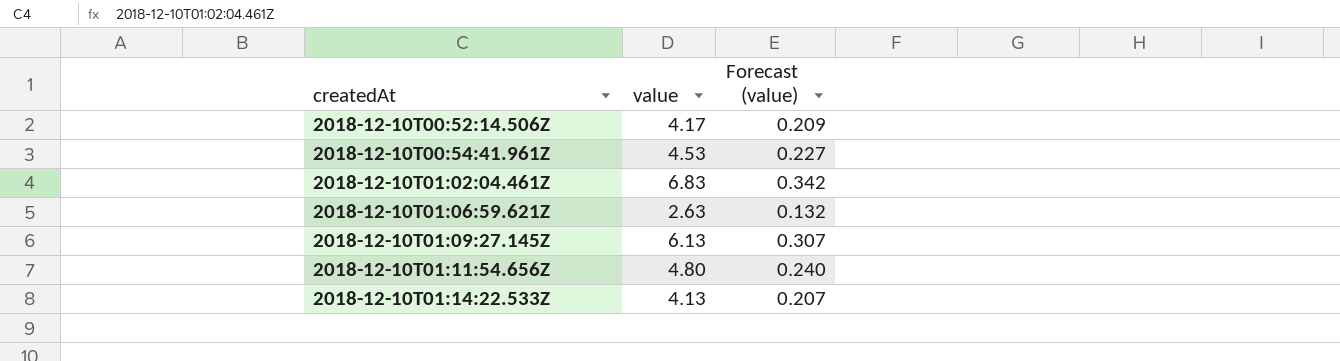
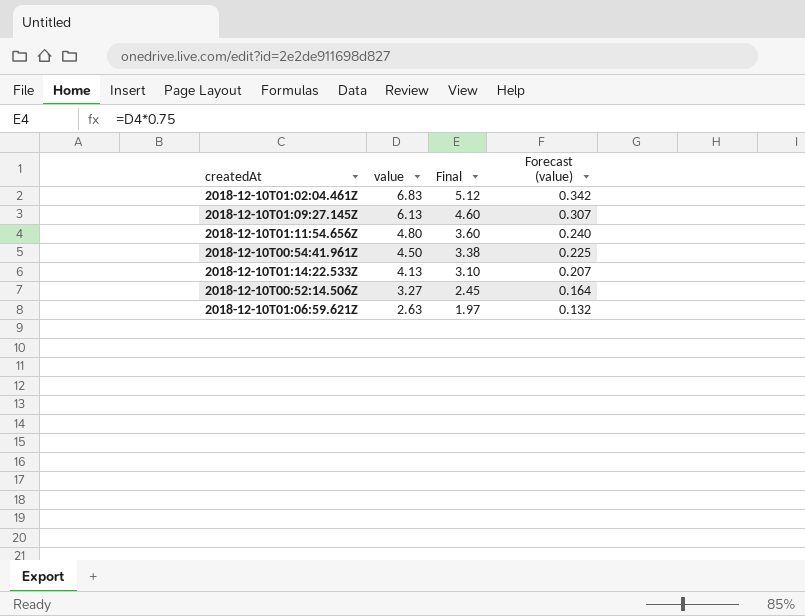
row order: createdAt ascending -> value descending
column Final | formula: none -> [value] * 0.75
2018-12-10T00:54:41.961Z | value: 4.53 -> 4.50
2018-12-10T00:54:41.961Z | Forecast (value): 0.227 -> 0.225
2018-12-10T00:52:14.506Z | value: 4.17 -> 3.27
2018-12-10T00:52:14.506Z | Forecast (value): 0.209 -> 0.164

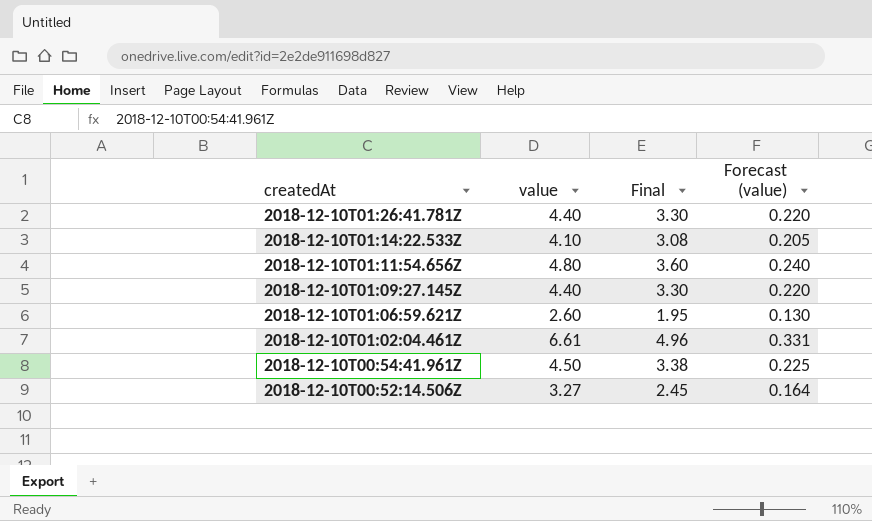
row order: value descending -> createdAt descending
row 2018-12-10T01:26:41.781Z: none -> 4.40 | 3.30 | 0.220
2018-12-10T01:14:22.533Z | value: 4.13 -> 4.10
2018-12-10T01:14:22.533Z | Final: 3.10 -> 3.08
2018-12-10T01:14:22.533Z | Forecast (value): 0.207 -> 0.205
2018-12-10T01:09:27.145Z | value: 6.13 -> 4.40
2018-12-10T01:09:27.145Z | Final: 4.60 -> 3.30
2018-12-10T01:09:27.145Z | Forecast (value): 0.307 -> 0.220
2018-12-10T01:06:59.621Z | value: 2.63 -> 2.60
2018-12-10T01:06:59.621Z | Final: 1.97 -> 1.95
2018-12-10T01:06:59.621Z | Forecast (value): 0.132 -> 0.130
2018-12-10T01:02:04.461Z | value: 6.83 -> 6.61
2018-12-10T01:02:04.461Z | Final: 5.12 -> 4.96
2018-12-10T01:02:04.461Z | Forecast (value): 0.342 -> 0.331

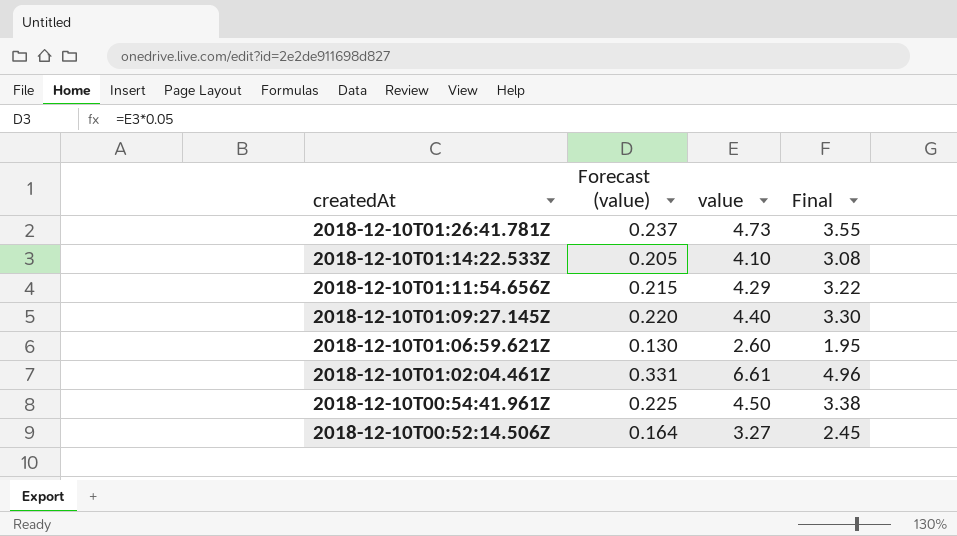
column Forecast (value) | position: 4 -> 2
2018-12-10T01:26:41.781Z | Forecast (value): 0.220 -> 0.237
2018-12-10T01:26:41.781Z | value: 4.40 -> 4.73
2018-12-10T01:26:41.781Z | Final: 3.30 -> 3.55
2018-12-10T01:11:54.656Z | Forecast (value): 0.240 -> 0.215
2018-12-10T01:11:54.656Z | value: 4.80 -> 4.29
2018-12-10T01:11:54.656Z | Final: 3.60 -> 3.22

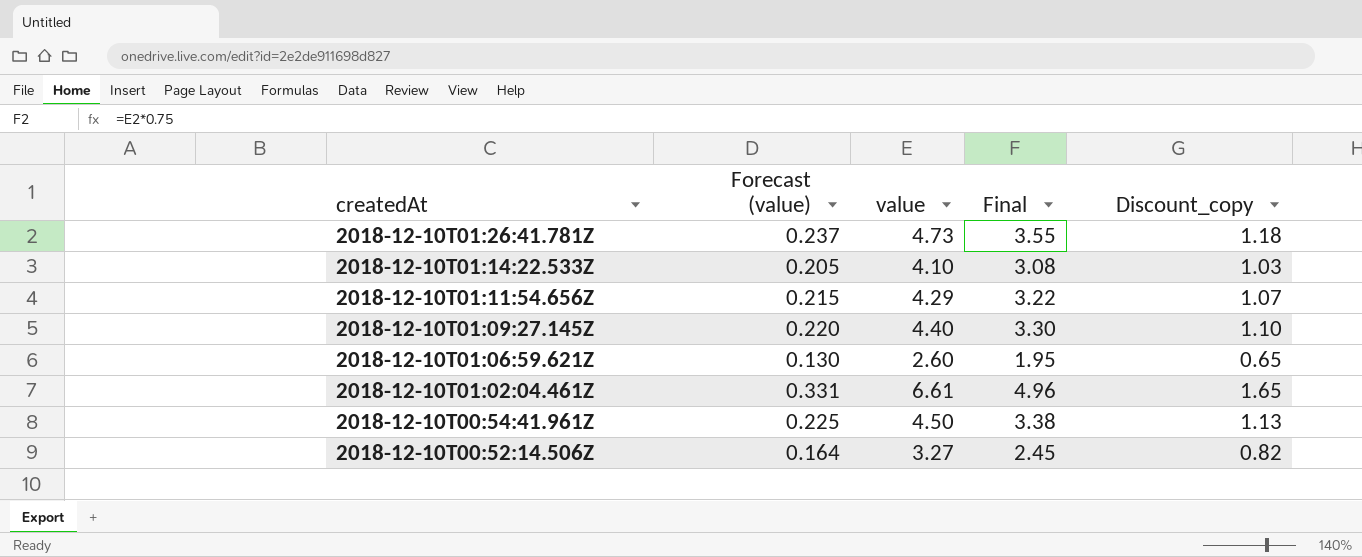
column Discount_copy | formula: none -> [value] * 0.25

